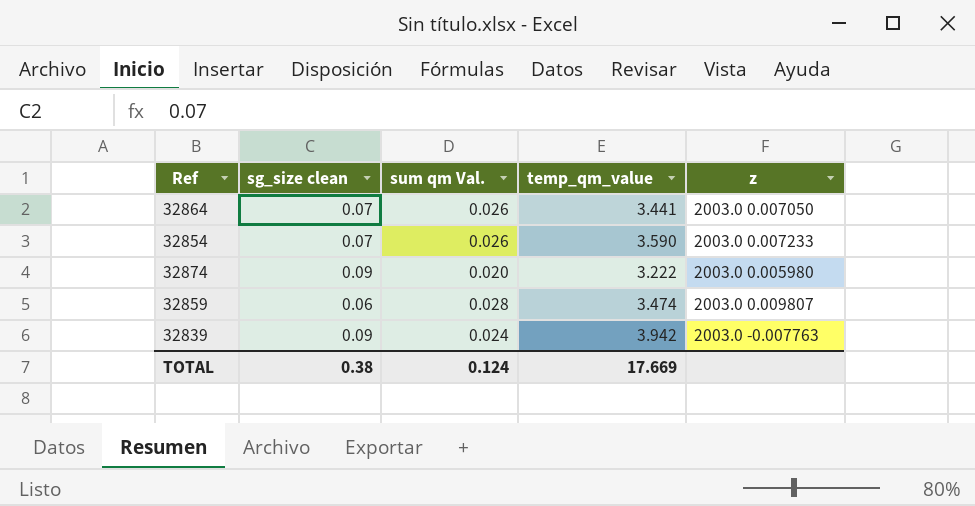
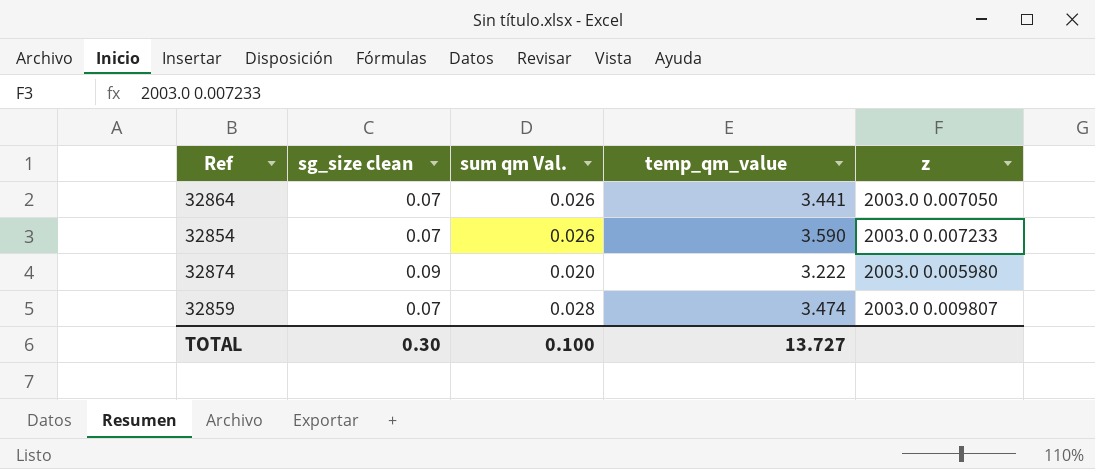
row 32839: 0.09 | 0.024 | 3.942 | 2003.0 -0.007763 -> none
32859 | sg_size clean: 0.06 -> 0.07
TOTAL | sg_size clean: 0.38 -> 0.30
TOTAL | sum qm Val.: 0.124 -> 0.100
TOTAL | temp_qm_value: 17.669 -> 13.727

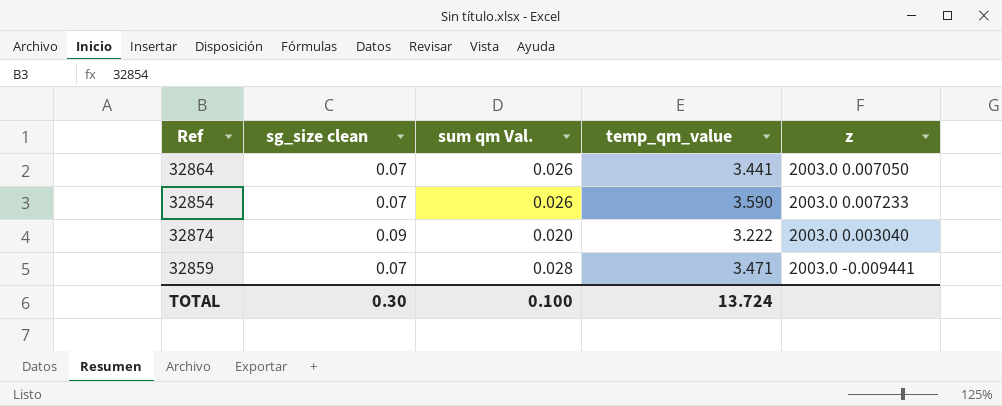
32874 | z: 2003.0 0.005980 -> 2003.0 0.003040
32859 | temp_qm_value: 3.474 -> 3.471
32859 | z: 2003.0 0.009807 -> 2003.0 -0.009441
TOTAL | temp_qm_value: 13.727 -> 13.724

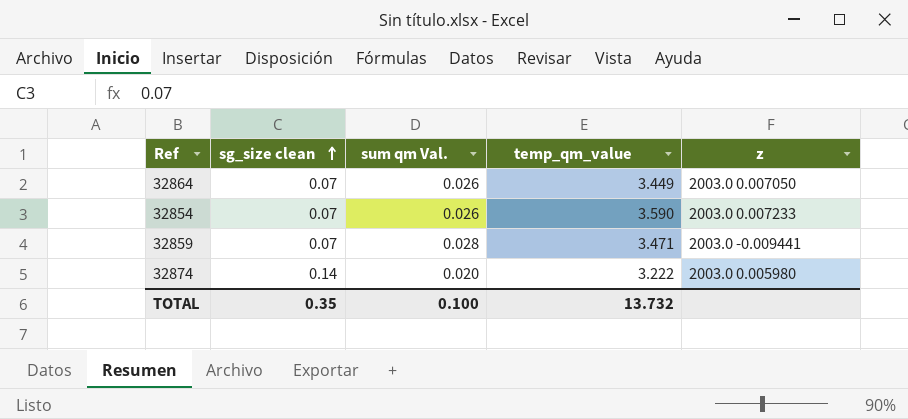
row order: none -> sg_size clean ascending
32864 | temp_qm_value: 3.441 -> 3.449
32874 | sg_size clean: 0.09 -> 0.14
32874 | z: 2003.0 0.003040 -> 2003.0 0.005980
TOTAL | sg_size clean: 0.30 -> 0.35
TOTAL | temp_qm_value: 13.724 -> 13.732

